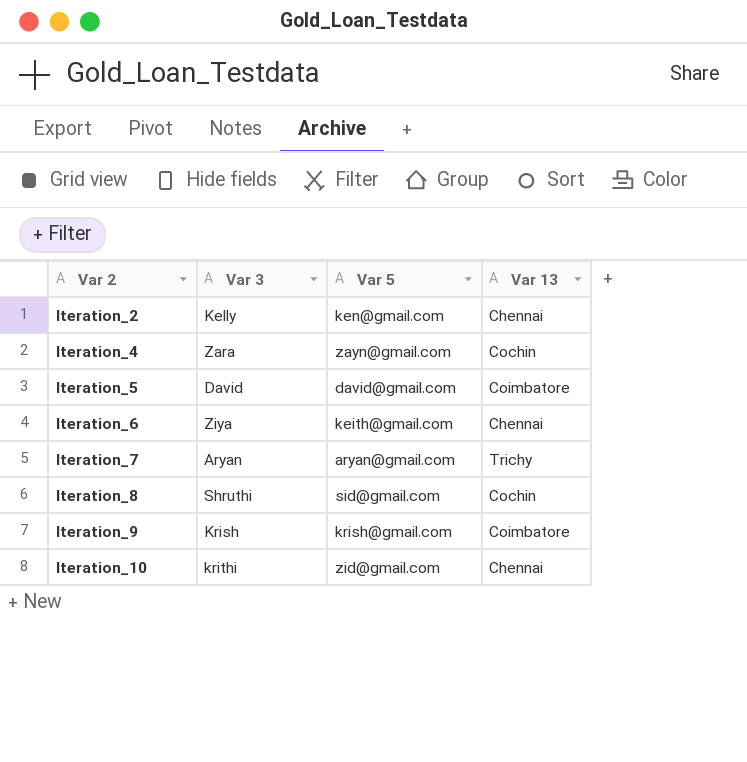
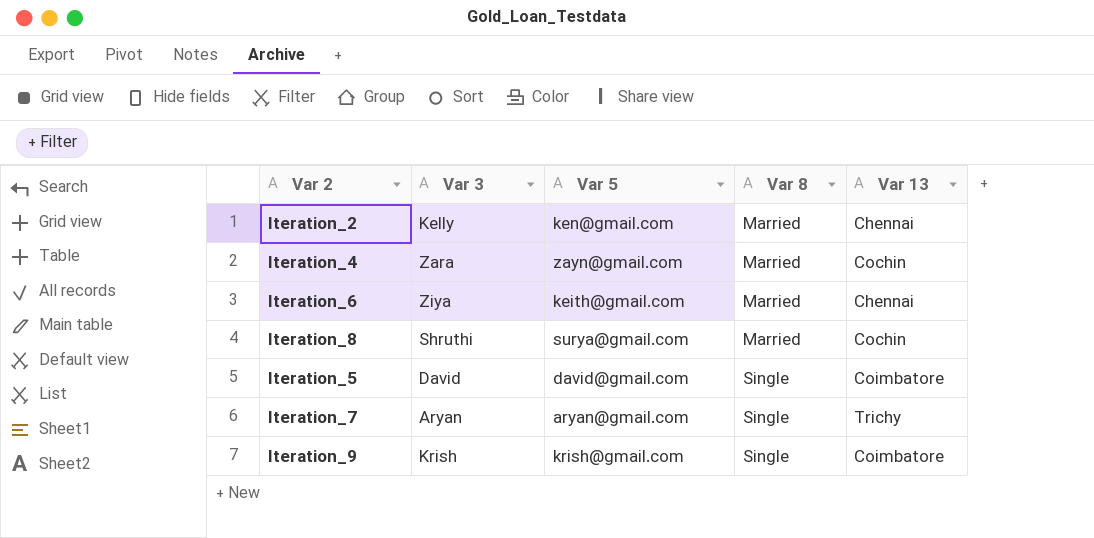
row order: Var 2 ascending -> Var 8 ascending
column Var 8 | position: none -> 4
row Iteration_10: krithi | zid@gmail.com | Chennai -> none
Iteration_8 | Var 5: sid@gmail.com -> surya@gmail.com

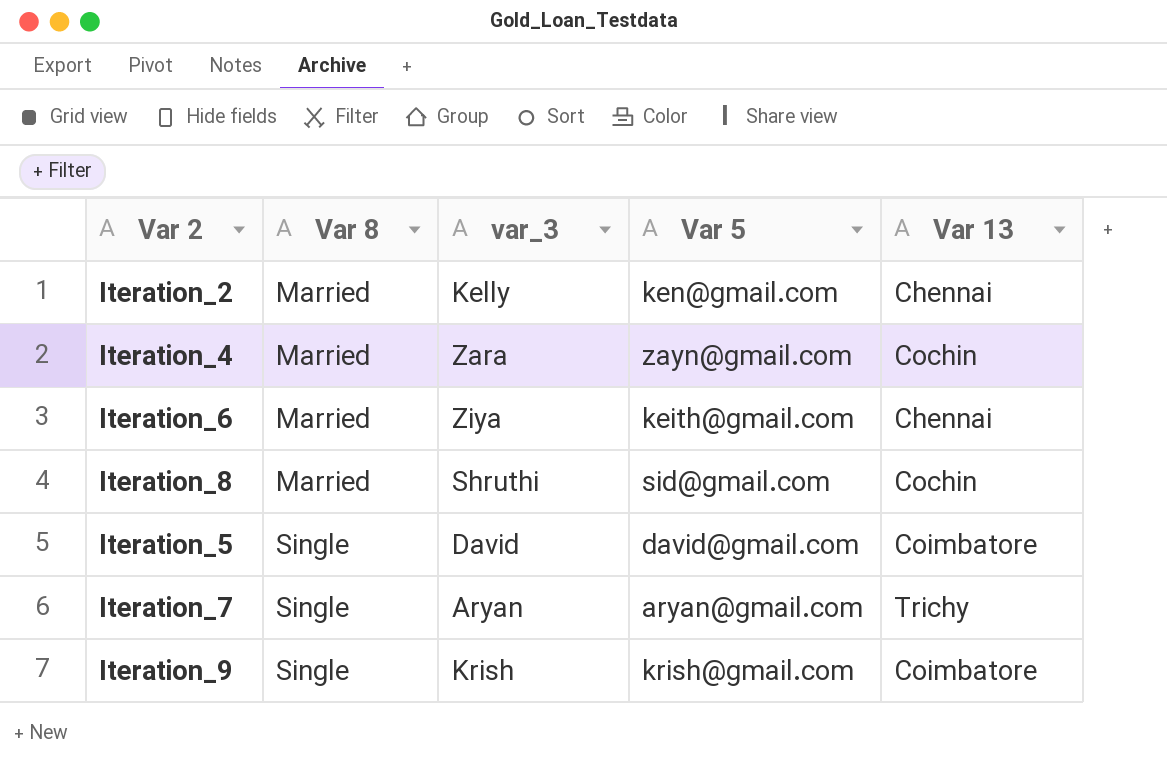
column Var 8 | position: 4 -> 2
column name: Var 3 -> var_3
Iteration_8 | Var 5: surya@gmail.com -> sid@gmail.com

